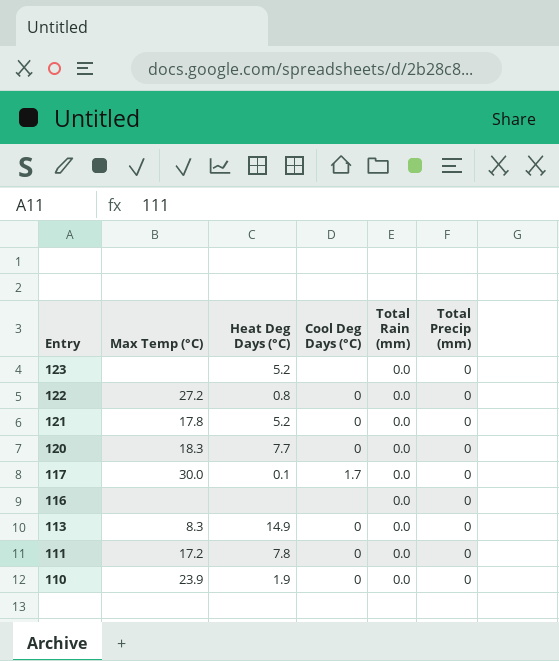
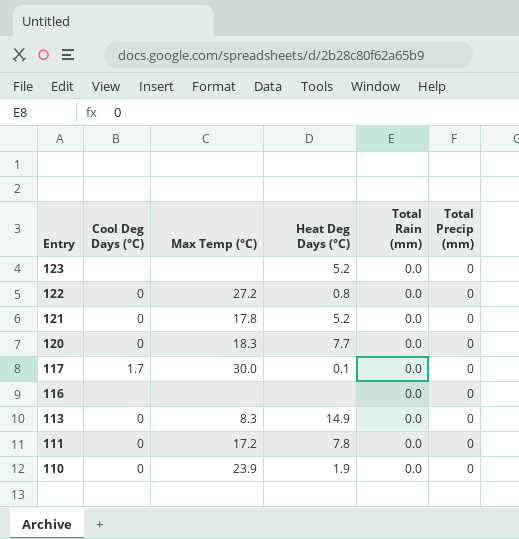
column Cool Deg Days (°C) | position: 4 -> 2

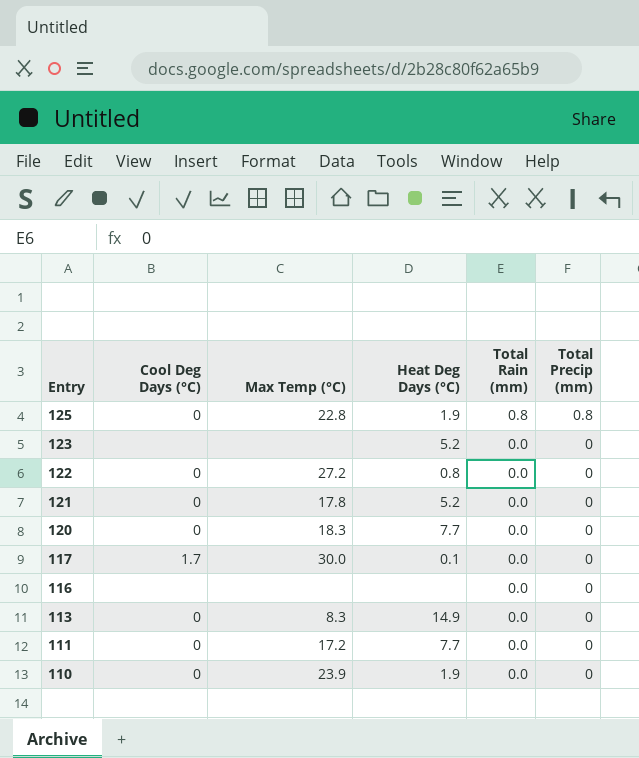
row 125: none -> 0 | 22.8 | 1.9 | 0.8 | 0.8
111 | Heat Deg Days (°C): 7.8 -> 7.7

